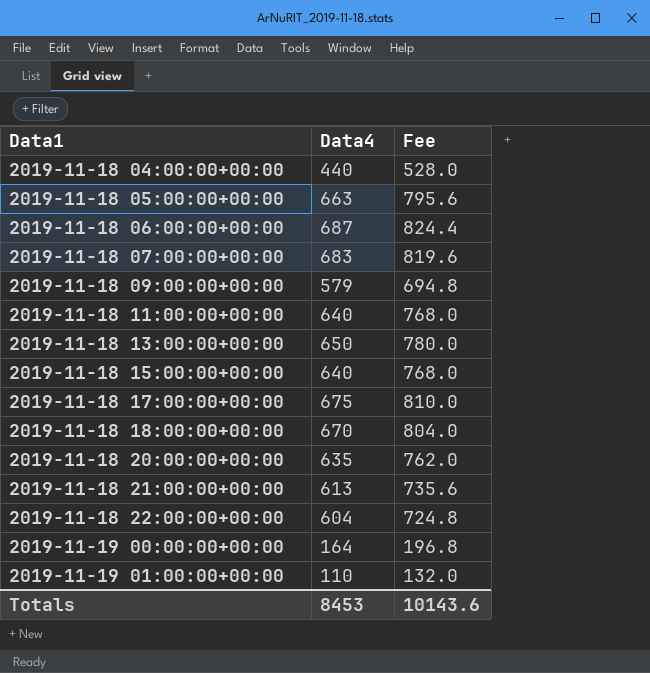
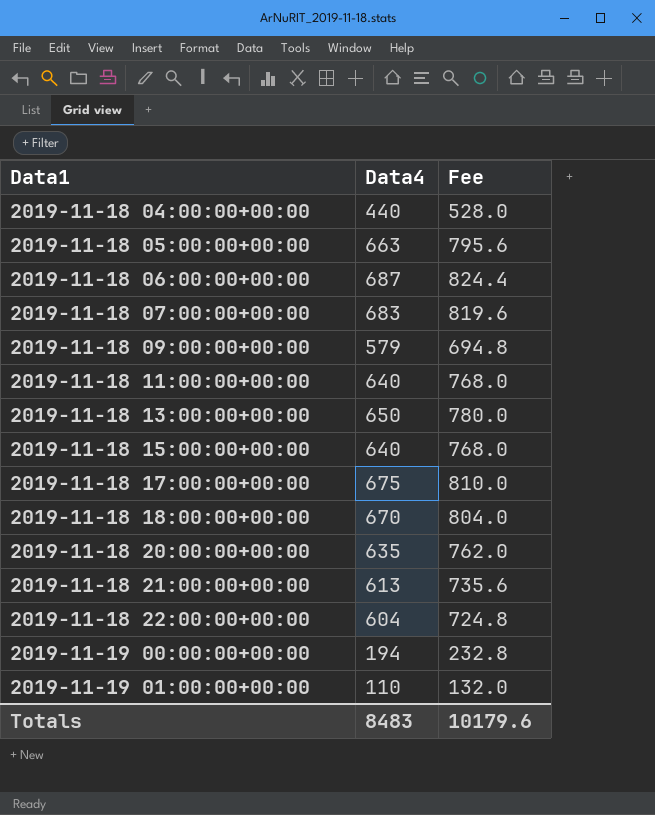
2019-11-19 00:00:00+00:00 | Data4: 164 -> 194
2019-11-19 00:00:00+00:00 | Fee: 196.8 -> 232.8
Totals | Data4: 8453 -> 8483
Totals | Fee: 10143.6 -> 10179.6

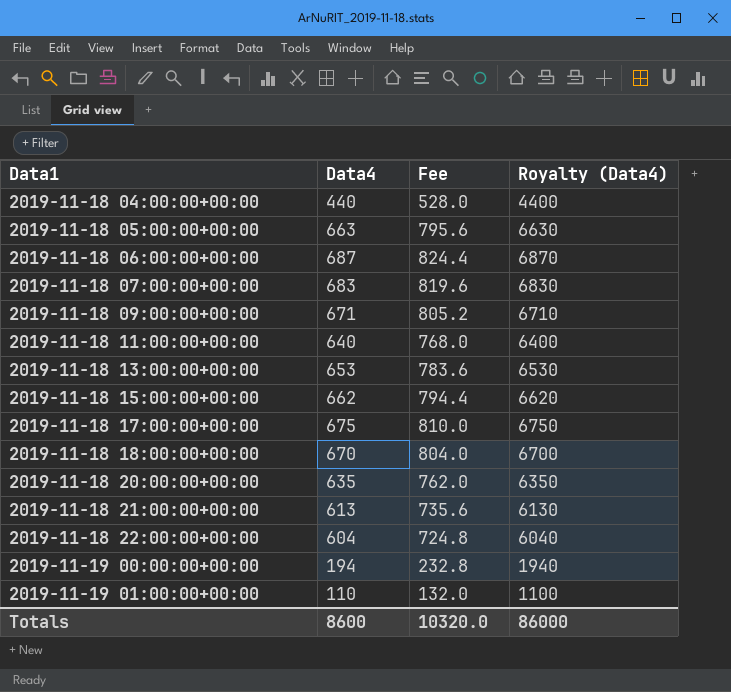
column Royalty (Data4) | formula: none -> [Data4] * 10
2019-11-18 09:00:00+00:00 | Data4: 579 -> 671
2019-11-18 09:00:00+00:00 | Fee: 694.8 -> 805.2
2019-11-18 13:00:00+00:00 | Data4: 650 -> 653
2019-11-18 13:00:00+00:00 | Fee: 780.0 -> 783.6
2019-11-18 15:00:00+00:00 | Data4: 640 -> 662
2019-11-18 15:00:00+00:00 | Fee: 768.0 -> 794.4
Totals | Data4: 8483 -> 8600
Totals | Fee: 10179.6 -> 10320.0

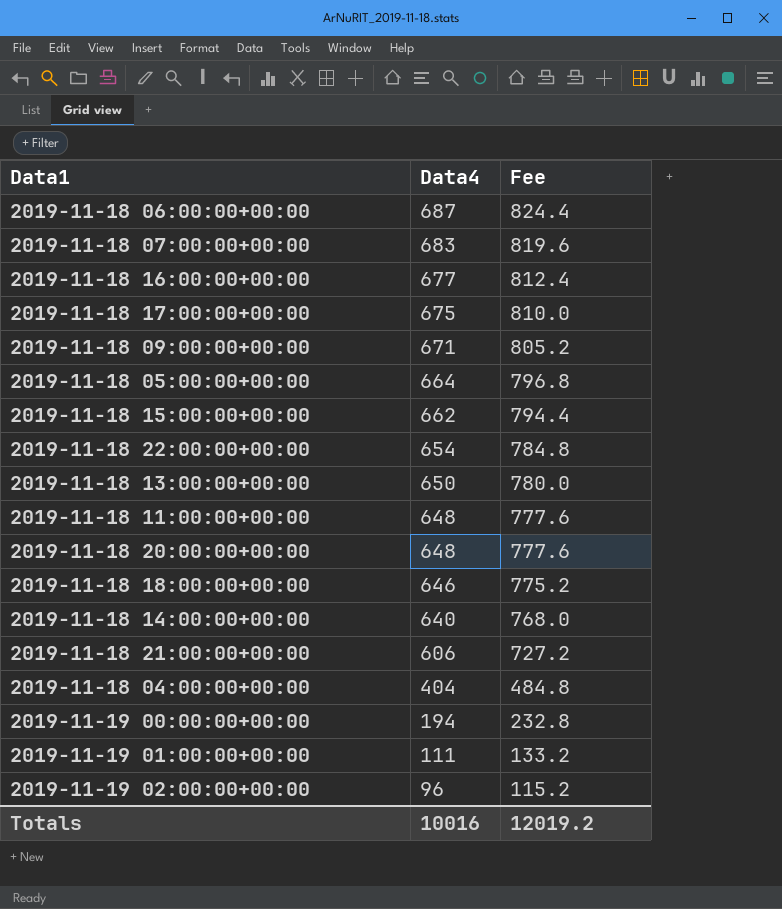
row order: Data1 ascending -> Data4 descending
column Royalty (Data4) | formula: [Data4] * 10 -> none
row 2019-11-18 16:00:00+00:00: none -> 677 | 812.4
2019-11-18 05:00:00+00:00 | Data4: 663 -> 664
2019-11-18 05:00:00+00:00 | Fee: 795.6 -> 796.8
2019-11-18 22:00:00+00:00 | Data4: 604 -> 654
2019-11-18 22:00:00+00:00 | Fee: 724.8 -> 784.8
2019-11-18 13:00:00+00:00 | Data4: 653 -> 650
2019-11-18 13:00:00+00:00 | Fee: 783.6 -> 780.0
2019-11-18 11:00:00+00:00 | Data4: 640 -> 648
2019-11-18 11:00:00+00:00 | Fee: 768.0 -> 777.6
2019-11-18 20:00:00+00:00 | Data4: 635 -> 648
2019-11-18 20:00:00+00:00 | Fee: 762.0 -> 777.6
2019-11-18 18:00:00+00:00 | Data4: 670 -> 646
2019-11-18 18:00:00+00:00 | Fee: 804.0 -> 775.2
row 2019-11-18 14:00:00+00:00: none -> 640 | 768.0
2019-11-18 21:00:00+00:00 | Data4: 613 -> 606
2019-11-18 21:00:00+00:00 | Fee: 735.6 -> 727.2
2019-11-18 04:00:00+00:00 | Data4: 440 -> 404
2019-11-18 04:00:00+00:00 | Fee: 528.0 -> 484.8
2019-11-19 01:00:00+00:00 | Data4: 110 -> 111
2019-11-19 01:00:00+00:00 | Fee: 132.0 -> 133.2
row 2019-11-19 02:00:00+00:00: none -> 96 | 115.2
Totals | Data4: 8600 -> 10016
Totals | Fee: 10320.0 -> 12019.2

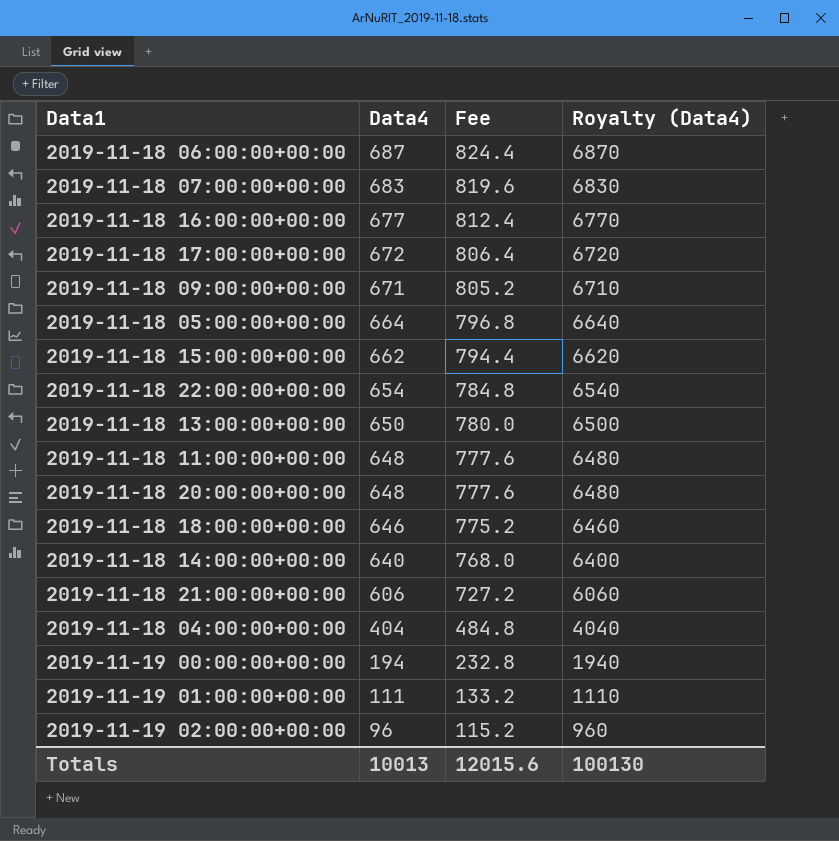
column Royalty (Data4) | formula: none -> [Data4] * 10
2019-11-18 17:00:00+00:00 | Data4: 675 -> 672
2019-11-18 17:00:00+00:00 | Fee: 810.0 -> 806.4
Totals | Data4: 10016 -> 10013
Totals | Fee: 12019.2 -> 12015.6

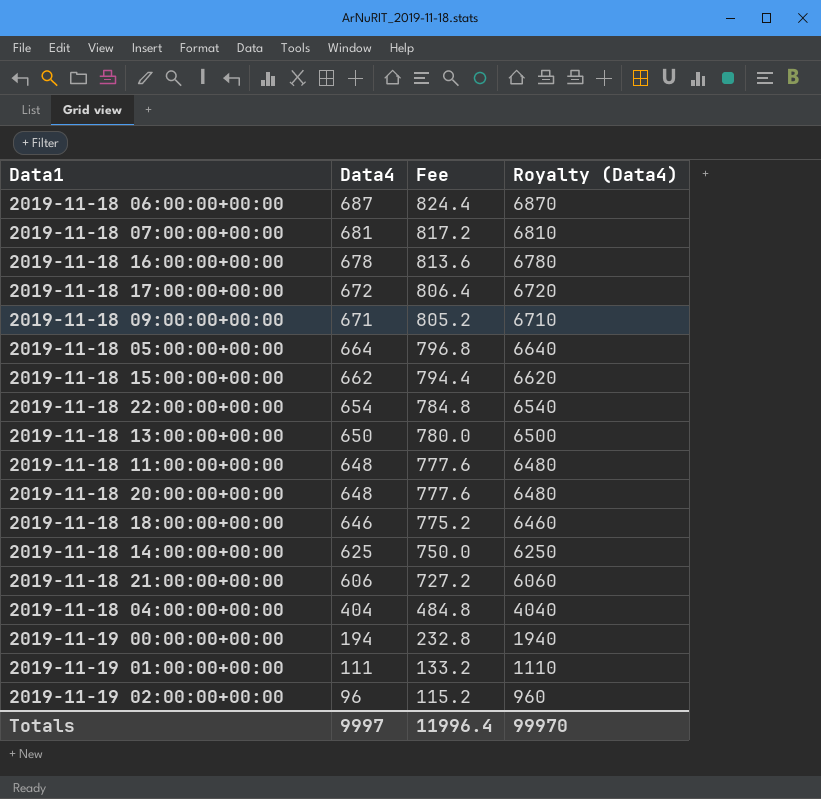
2019-11-18 07:00:00+00:00 | Data4: 683 -> 681
2019-11-18 07:00:00+00:00 | Fee: 819.6 -> 817.2
2019-11-18 07:00:00+00:00 | Royalty (Data4): 6830 -> 6810
2019-11-18 16:00:00+00:00 | Data4: 677 -> 678
2019-11-18 16:00:00+00:00 | Fee: 812.4 -> 813.6
2019-11-18 16:00:00+00:00 | Royalty (Data4): 6770 -> 6780
2019-11-18 14:00:00+00:00 | Data4: 640 -> 625
2019-11-18 14:00:00+00:00 | Fee: 768.0 -> 750.0
2019-11-18 14:00:00+00:00 | Royalty (Data4): 6400 -> 6250
Totals | Data4: 10013 -> 9997
Totals | Fee: 12015.6 -> 11996.4
Totals | Royalty (Data4): 100130 -> 99970

